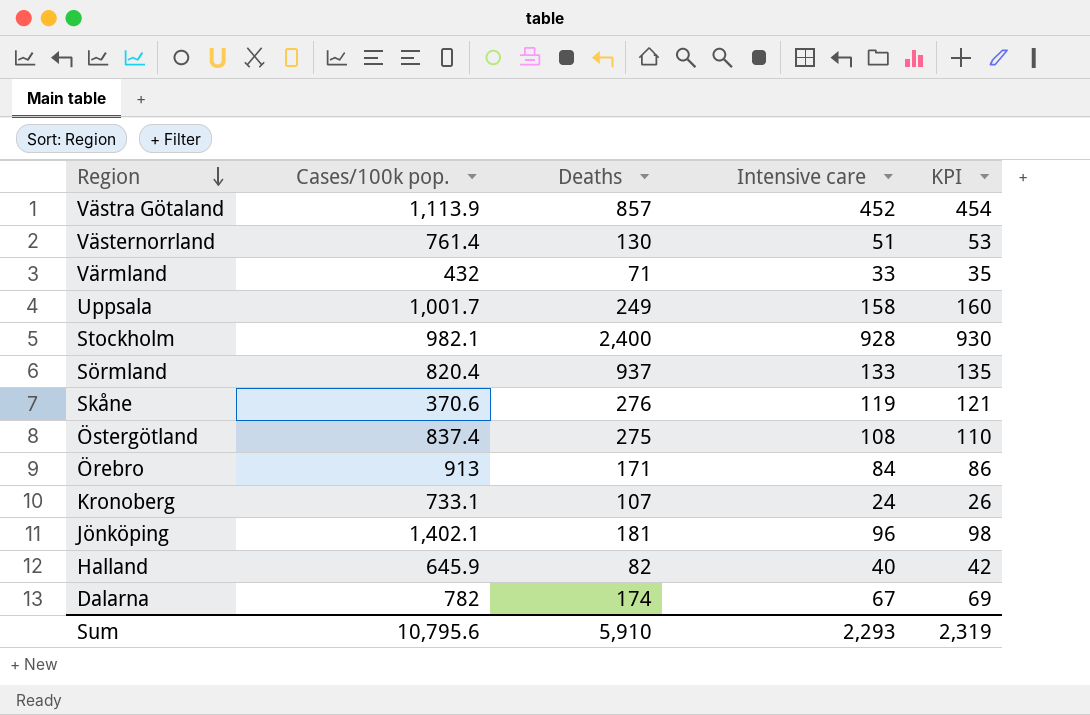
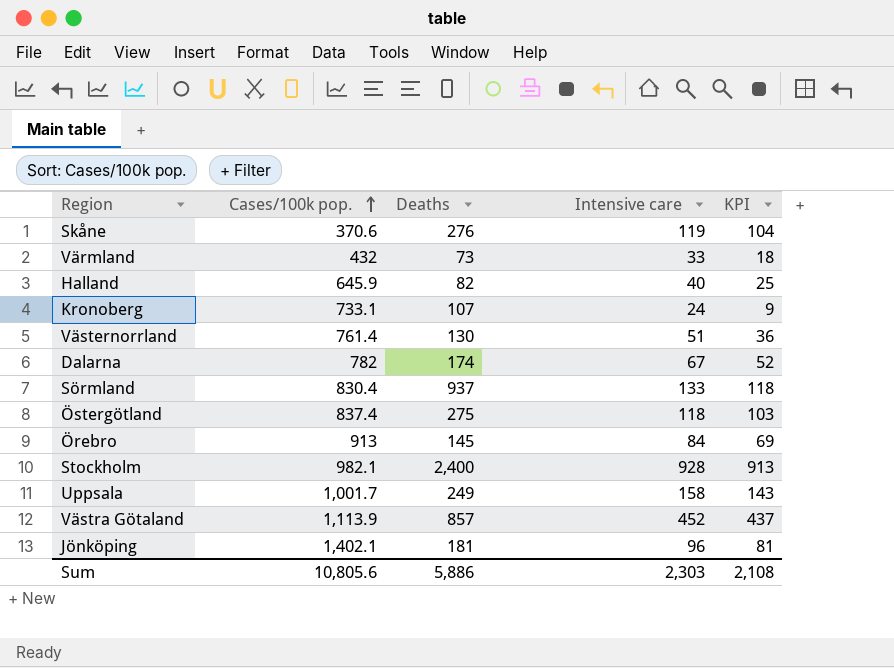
row order: Region descending -> Cases/100k pop. ascending
column KPI | formula: [Intensive care] + 2 -> [Intensive care] - 15
Värmland | Deaths: 71 -> 73
Sörmland | Cases/100k pop.: 820.4 -> 830.4
Östergötland | Intensive care: 108 -> 118
Örebro | Deaths: 171 -> 145
Sum | Cases/100k pop.: 10,795.6 -> 10,805.6
Sum | Deaths: 5,910 -> 5,886
Sum | Intensive care: 2,293 -> 2,303
Sum | KPI: 2,319 -> 2,108

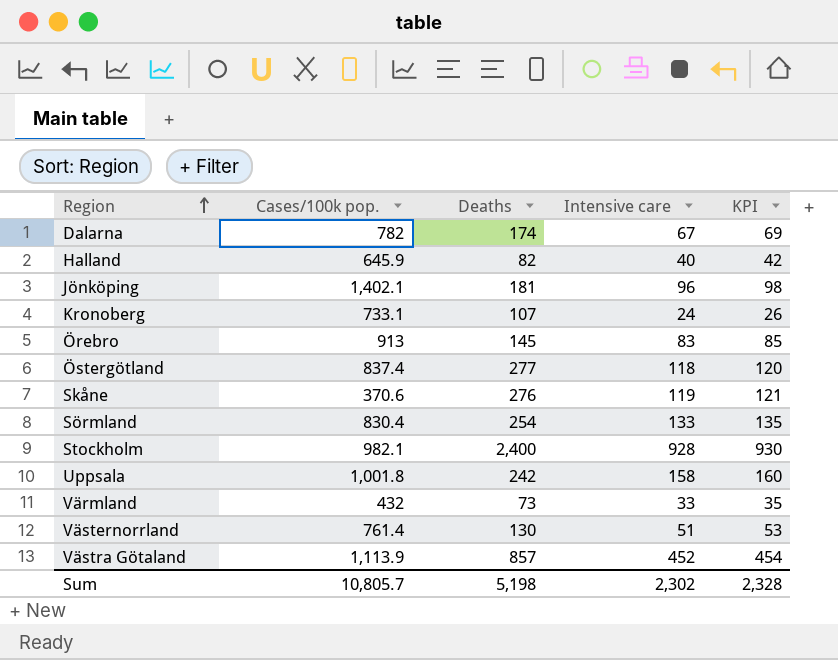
row order: Cases/100k pop. ascending -> Region ascending
column KPI | formula: [Intensive care] - 15 -> [Intensive care] + 2
Örebro | Intensive care: 84 -> 83
Östergötland | Deaths: 275 -> 277
Sörmland | Deaths: 937 -> 254
Uppsala | Cases/100k pop.: 1,001.7 -> 1,001.8
Uppsala | Deaths: 249 -> 242
Sum | Cases/100k pop.: 10,805.6 -> 10,805.7
Sum | Deaths: 5,886 -> 5,198
Sum | Intensive care: 2,303 -> 2,302
Sum | KPI: 2,108 -> 2,328

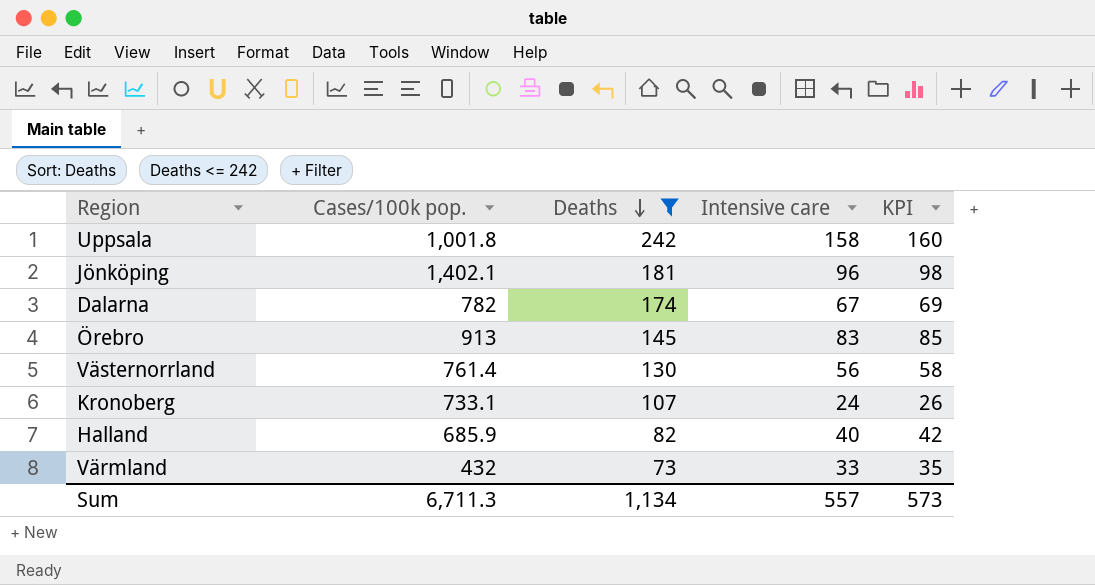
filter: none -> Deaths <= 242
row order: Region ascending -> Deaths descending
Västernorrland | Intensive care: 51 -> 56
Västernorrland | KPI: 53 -> 58
Halland | Cases/100k pop.: 645.9 -> 685.9
Sum | Cases/100k pop.: 10,805.7 -> 6,711.3
Sum | Deaths: 5,198 -> 1,134
Sum | Intensive care: 2,302 -> 557
Sum | KPI: 2,328 -> 573

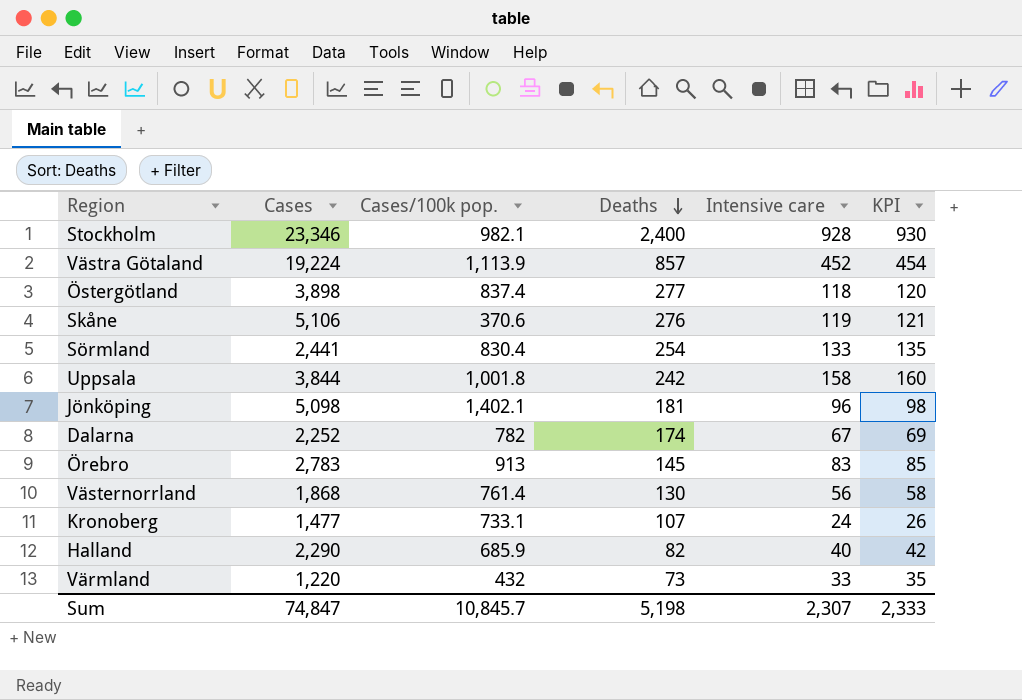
filter: Deaths <= 242 -> none
column Cases | position: none -> 2
Sum | Cases/100k pop.: 6,711.3 -> 10,845.7
Sum | Deaths: 1,134 -> 5,198
Sum | Intensive care: 557 -> 2,307
Sum | KPI: 573 -> 2,333

